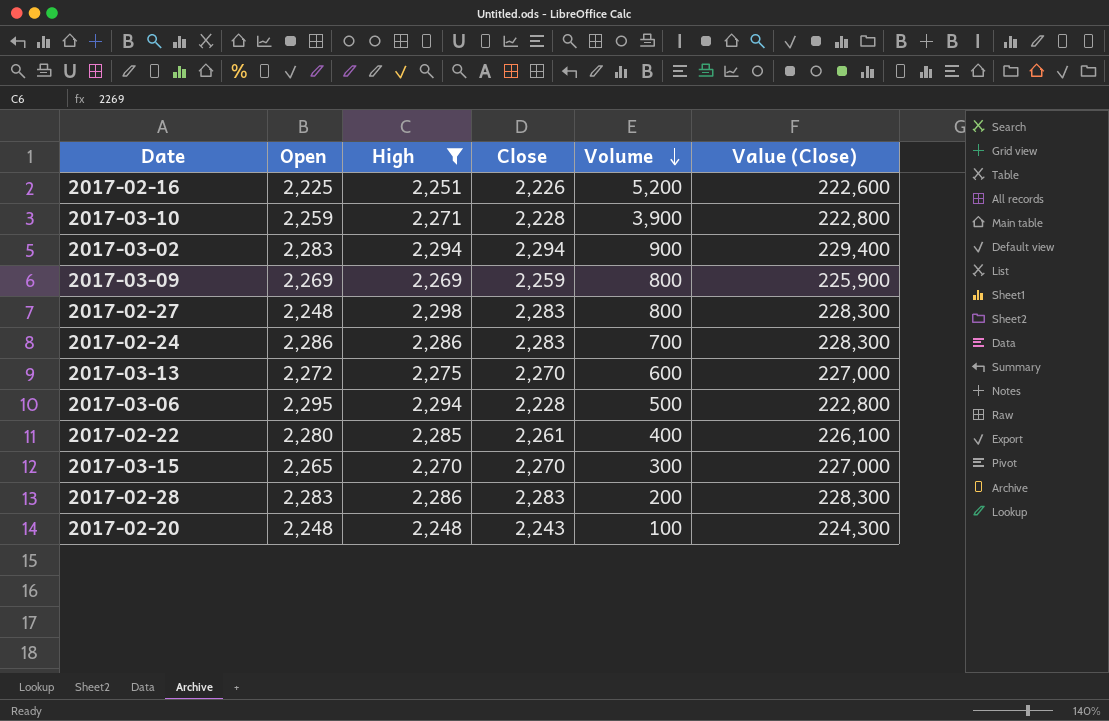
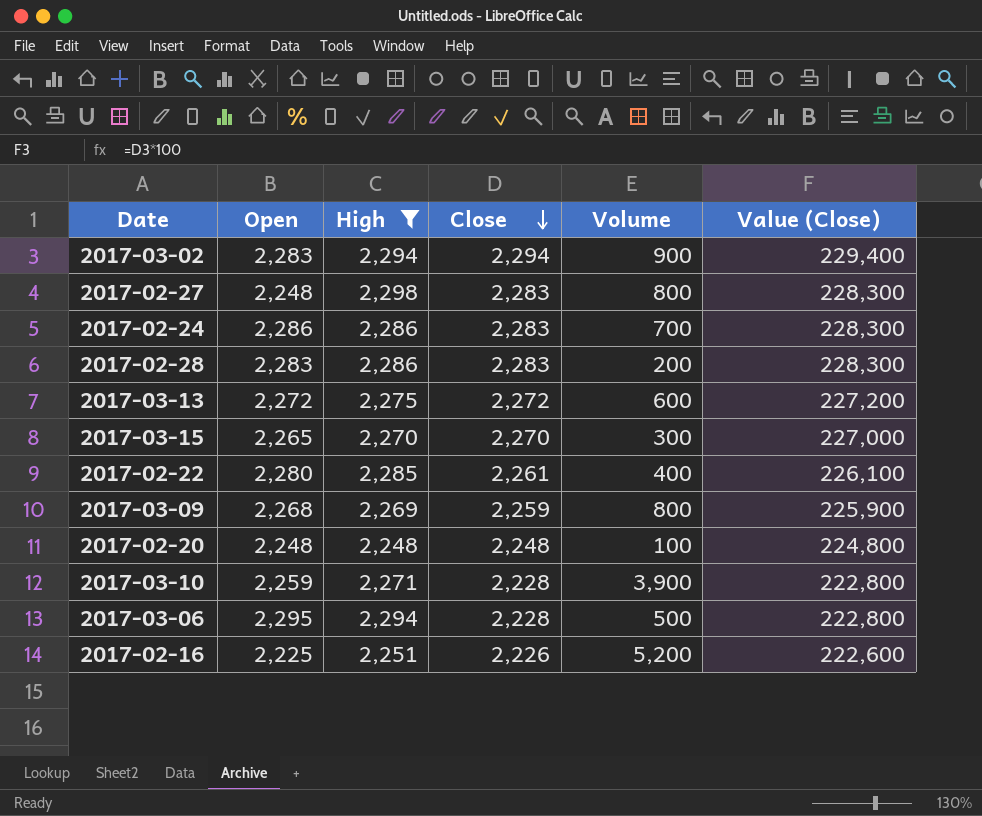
row order: Volume descending -> Close descending
2017-03-13 | Close: 2,270 -> 2,272
2017-03-13 | Value (Close): 227,000 -> 227,200
2017-03-09 | Open: 2,269 -> 2,268
2017-02-20 | Close: 2,243 -> 2,248
2017-02-20 | Value (Close): 224,300 -> 224,800

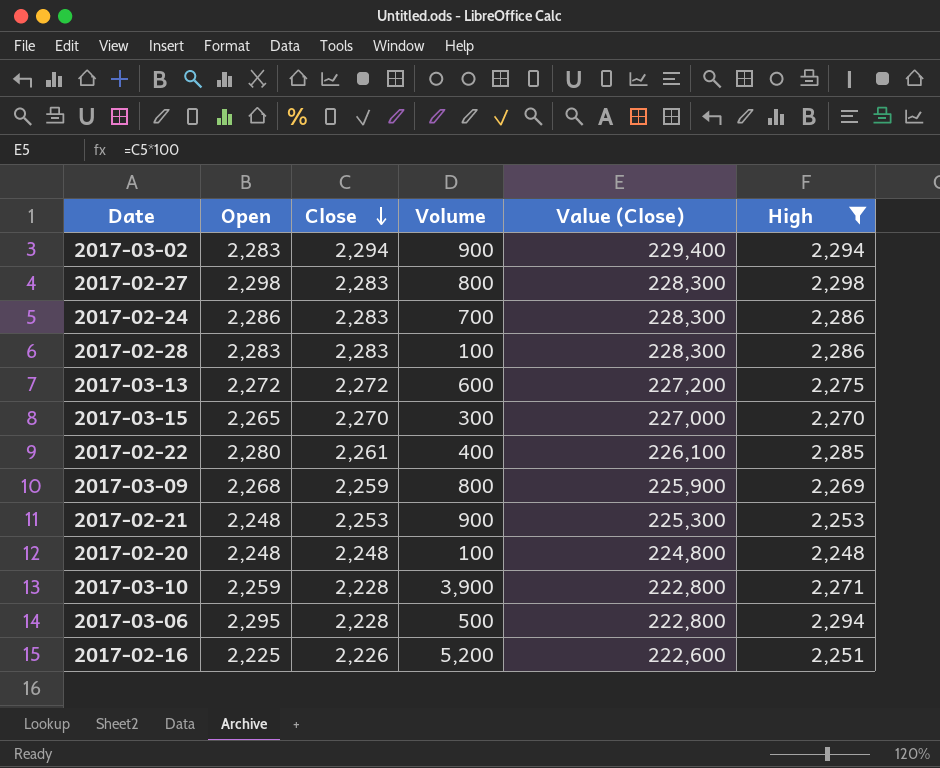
column High | position: 3 -> 6
2017-02-27 | Open: 2,248 -> 2,298
2017-02-28 | Volume: 200 -> 100
row 2017-02-21: none -> 2,248 | 2,253 | 900 | 225,300 | 2,253

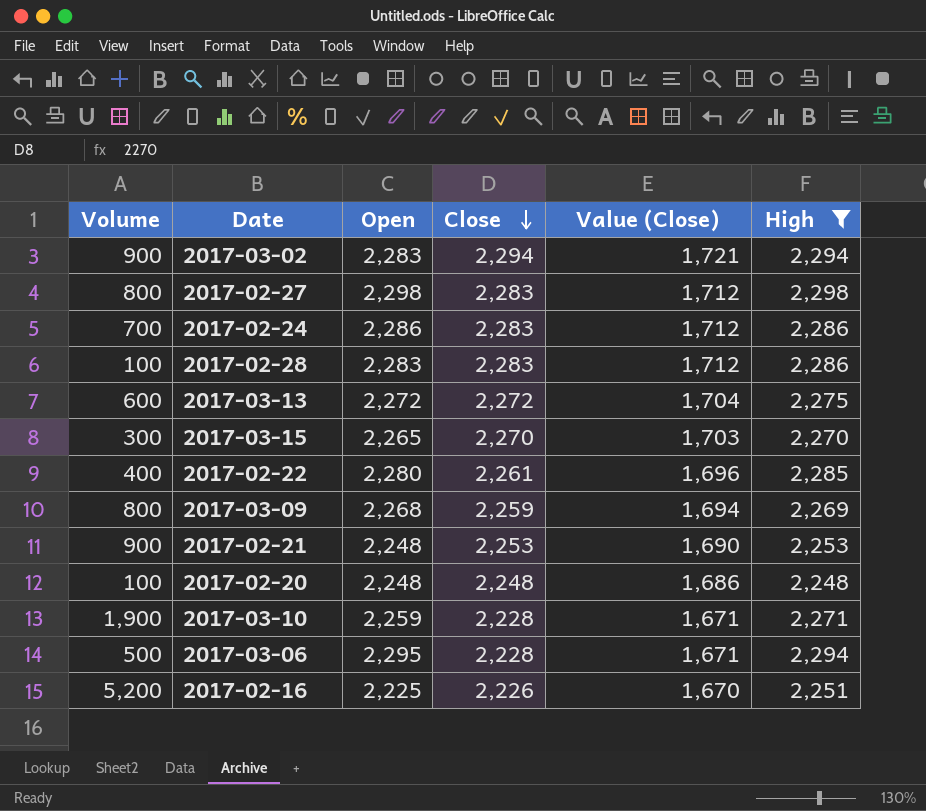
column Volume | position: 4 -> 1
column Value (Close) | formula: [Close] * 100 -> [Close] * 0.75
2017-03-10 | Volume: 3,900 -> 1,900

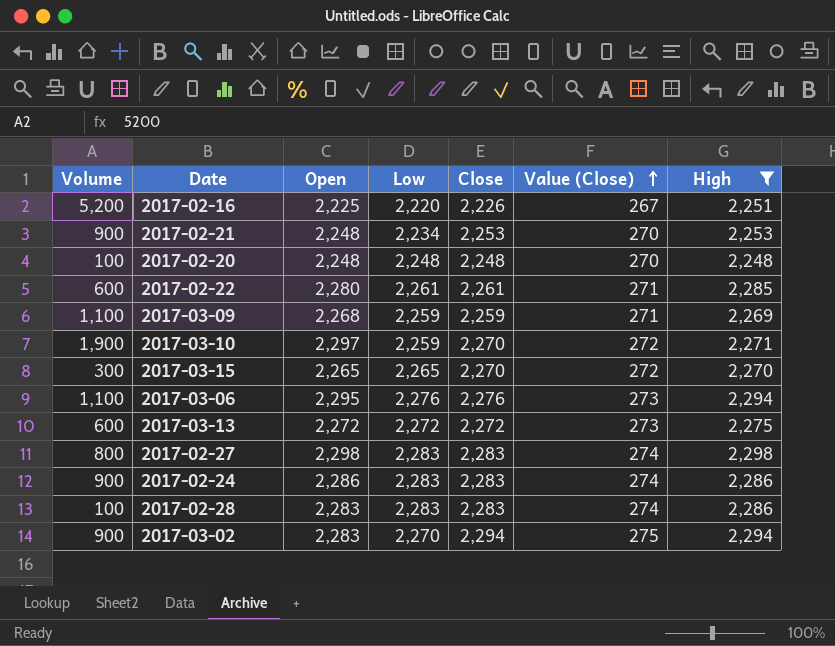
row order: Close descending -> Value (Close) ascending
column Low | position: none -> 4
column Value (Close) | formula: [Close] * 0.75 -> [Close] * 0.12
2017-02-22 | Volume: 400 -> 600
2017-03-09 | Volume: 800 -> 1,100
2017-03-10 | Open: 2,259 -> 2,297
2017-03-10 | Close: 2,228 -> 2,270
2017-03-06 | Volume: 500 -> 1,100
2017-03-06 | Close: 2,228 -> 2,276
2017-02-24 | Volume: 700 -> 900

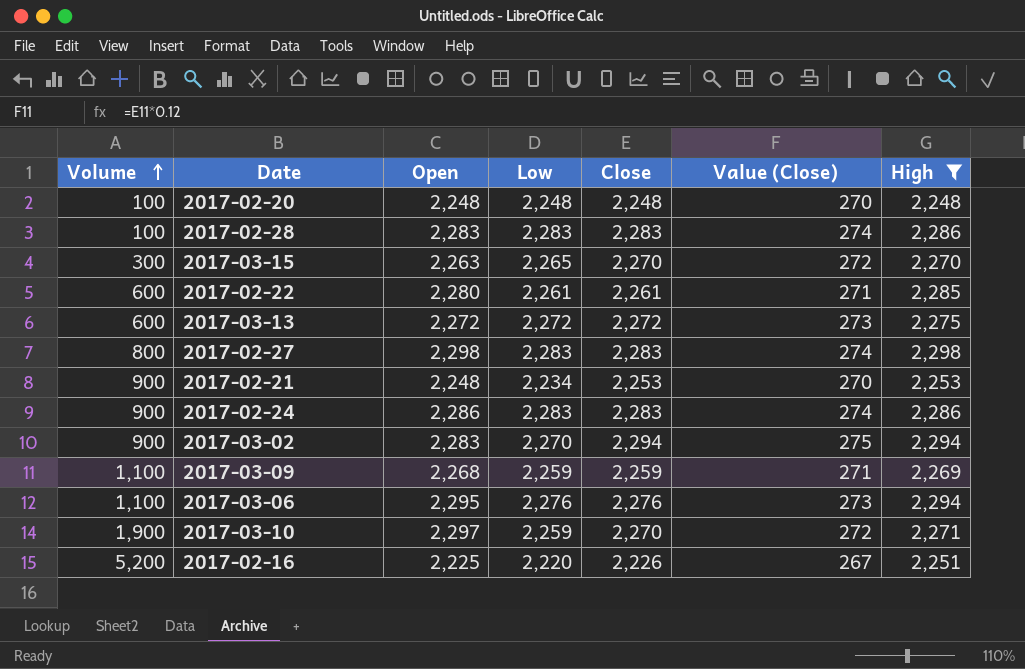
row order: Value (Close) ascending -> Volume ascending
2017-03-15 | Open: 2,265 -> 2,263

